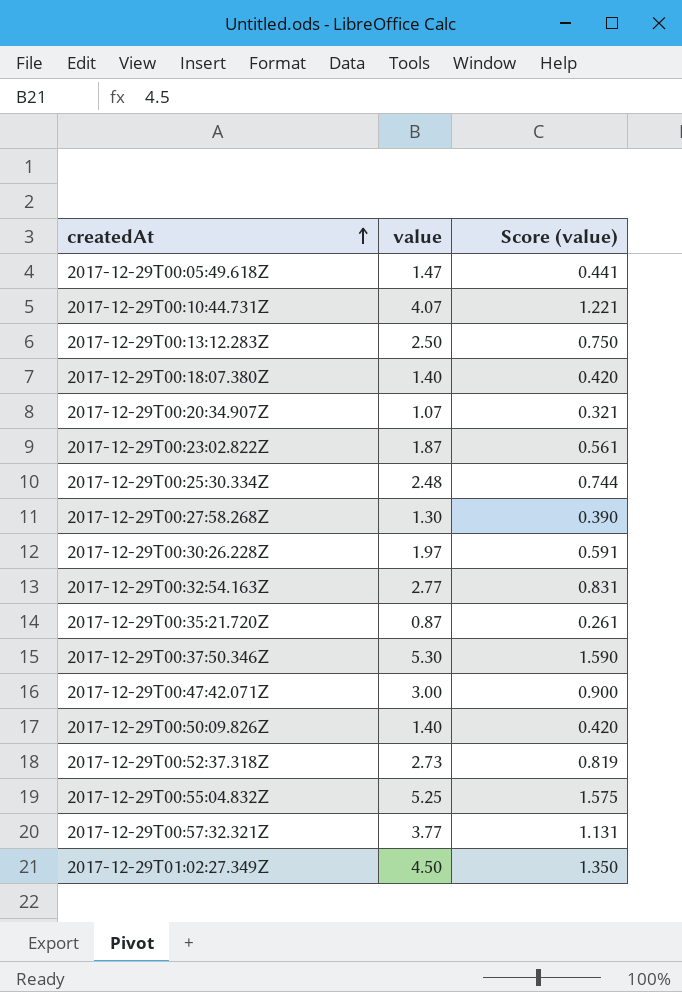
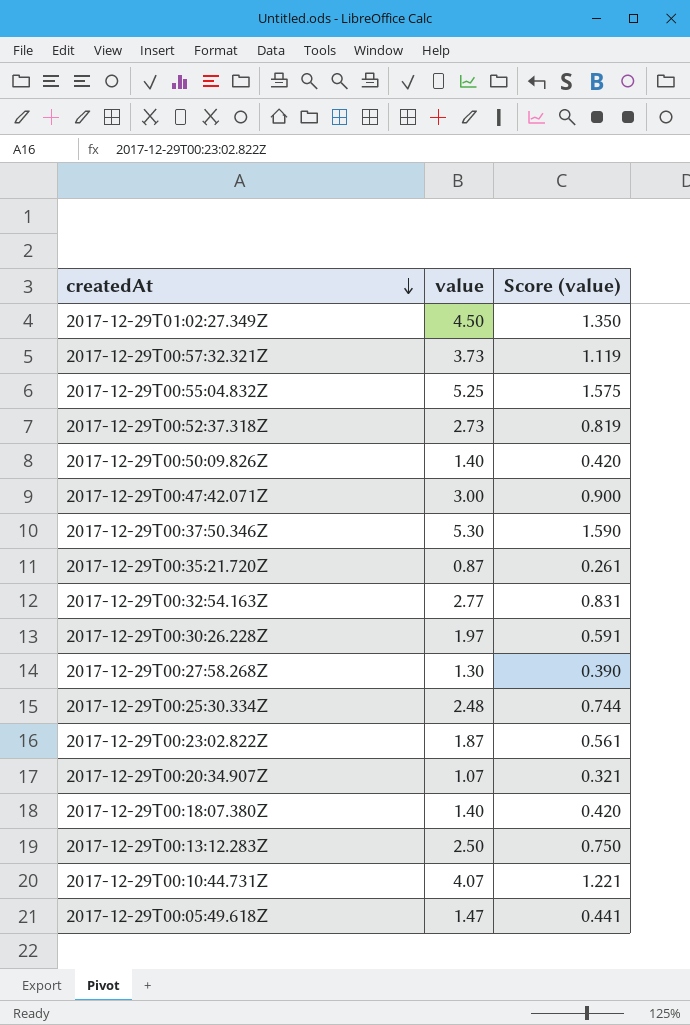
row order: createdAt ascending -> createdAt descending
2017-12-29T00:57:32.321Z | value: 3.77 -> 3.73
2017-12-29T00:57:32.321Z | Score (value): 1.131 -> 1.119

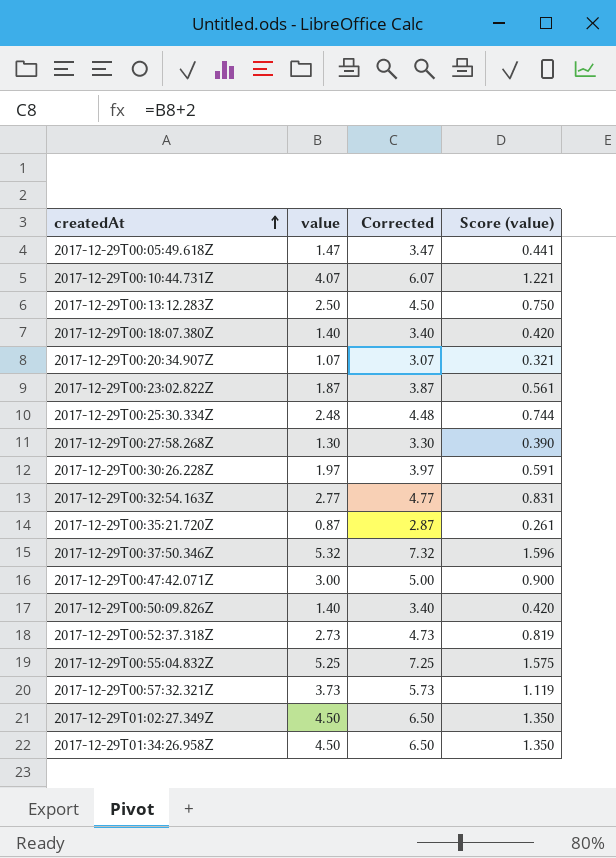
row order: createdAt descending -> createdAt ascending
column Corrected | formula: none -> [value] + 2
2017-12-29T00:37:50.346Z | value: 5.30 -> 5.32
2017-12-29T00:37:50.346Z | Score (value): 1.590 -> 1.596
row 2017-12-29T01:34:26.958Z: none -> 4.50 | 6.50 | 1.350

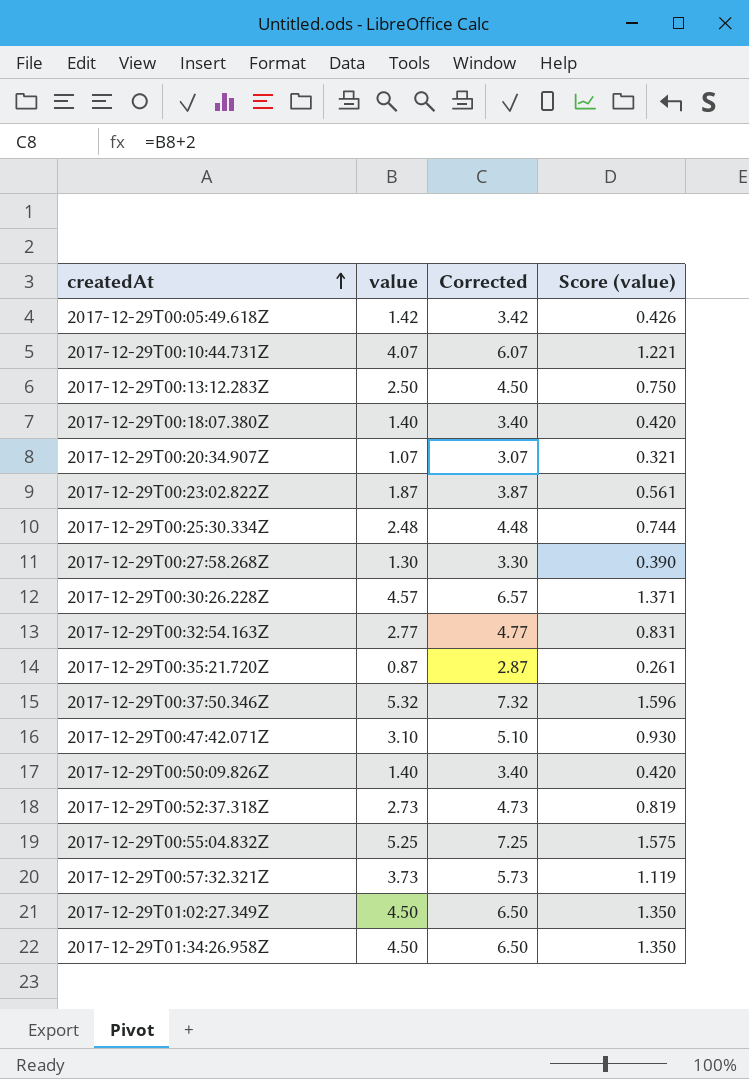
2017-12-29T00:05:49.618Z | value: 1.47 -> 1.42
2017-12-29T00:05:49.618Z | Corrected: 3.47 -> 3.42
2017-12-29T00:05:49.618Z | Score (value): 0.441 -> 0.426
2017-12-29T00:30:26.228Z | value: 1.97 -> 4.57
2017-12-29T00:30:26.228Z | Corrected: 3.97 -> 6.57
2017-12-29T00:30:26.228Z | Score (value): 0.591 -> 1.371
2017-12-29T00:47:42.071Z | value: 3.00 -> 3.10
2017-12-29T00:47:42.071Z | Corrected: 5.00 -> 5.10
2017-12-29T00:47:42.071Z | Score (value): 0.900 -> 0.930

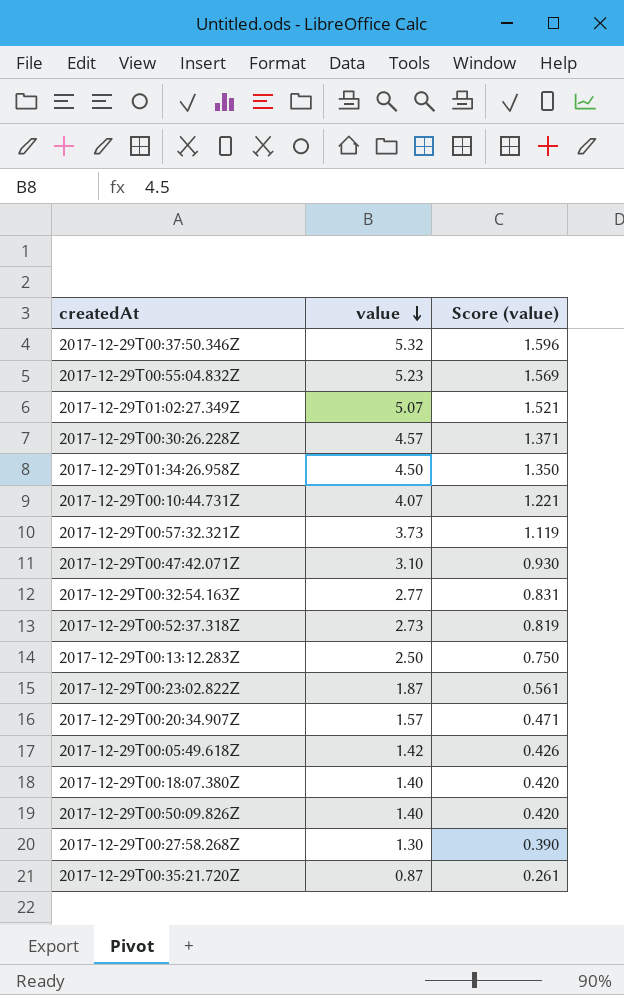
row order: createdAt ascending -> value descending
column Corrected | formula: [value] + 2 -> none
row 2017-12-29T00:25:30.334Z: 2.48 | 4.48 | 0.744 -> none
2017-12-29T00:55:04.832Z | value: 5.25 -> 5.23
2017-12-29T00:55:04.832Z | Score (value): 1.575 -> 1.569
2017-12-29T01:02:27.349Z | value: 4.50 -> 5.07
2017-12-29T01:02:27.349Z | Score (value): 1.350 -> 1.521
2017-12-29T00:20:34.907Z | value: 1.07 -> 1.57
2017-12-29T00:20:34.907Z | Score (value): 0.321 -> 0.471

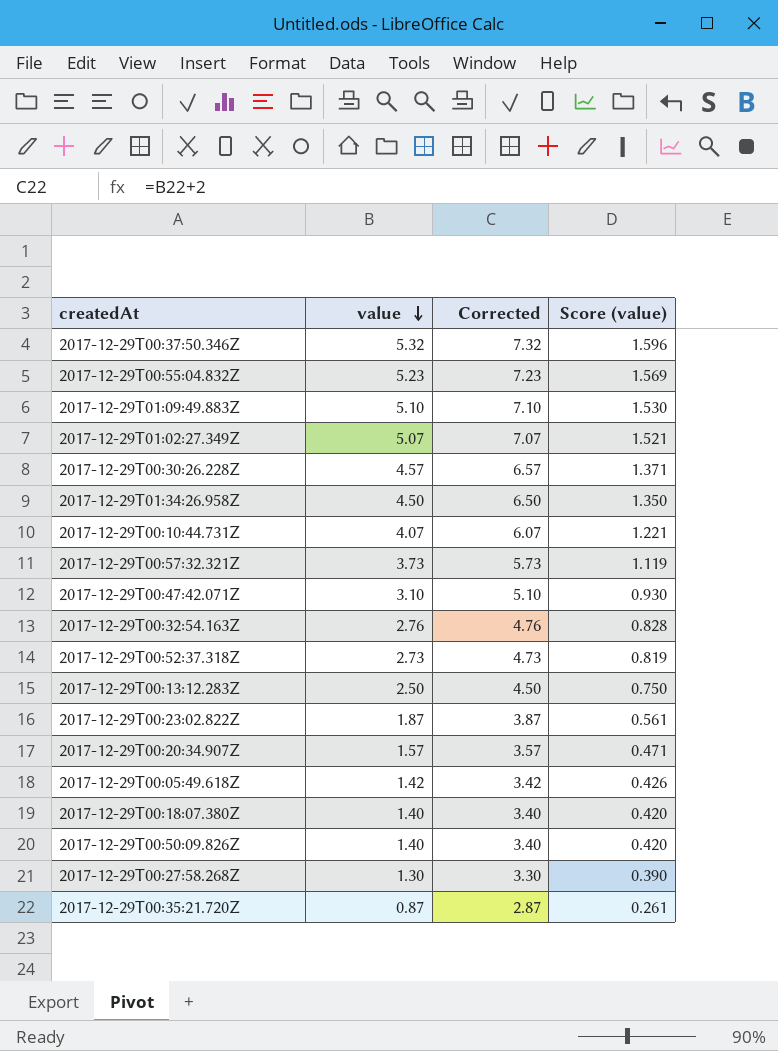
column Corrected | formula: none -> [value] + 2
row 2017-12-29T01:09:49.883Z: none -> 5.10 | 7.10 | 1.530
2017-12-29T00:32:54.163Z | value: 2.77 -> 2.76
2017-12-29T00:32:54.163Z | Score (value): 0.831 -> 0.828

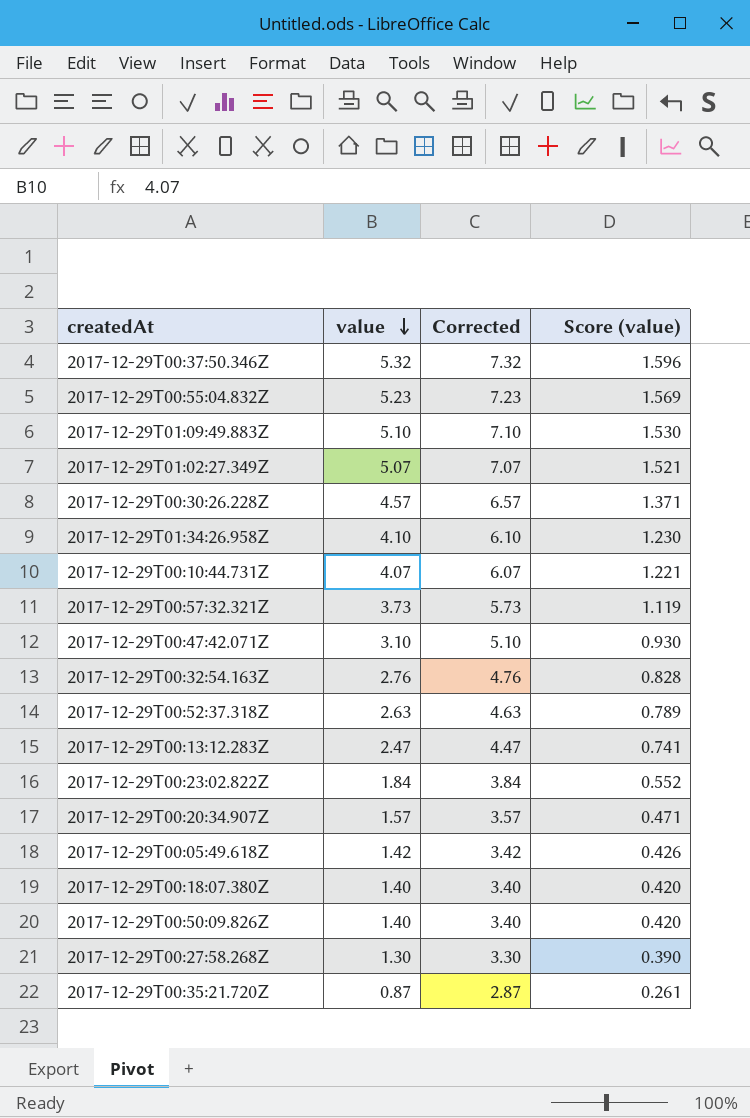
2017-12-29T01:34:26.958Z | value: 4.50 -> 4.10
2017-12-29T01:34:26.958Z | Corrected: 6.50 -> 6.10
2017-12-29T01:34:26.958Z | Score (value): 1.350 -> 1.230
2017-12-29T00:52:37.318Z | value: 2.73 -> 2.63
2017-12-29T00:52:37.318Z | Corrected: 4.73 -> 4.63
2017-12-29T00:52:37.318Z | Score (value): 0.819 -> 0.789
2017-12-29T00:13:12.283Z | value: 2.50 -> 2.47
2017-12-29T00:13:12.283Z | Corrected: 4.50 -> 4.47
2017-12-29T00:13:12.283Z | Score (value): 0.750 -> 0.741
2017-12-29T00:23:02.822Z | value: 1.87 -> 1.84
2017-12-29T00:23:02.822Z | Corrected: 3.87 -> 3.84
2017-12-29T00:23:02.822Z | Score (value): 0.561 -> 0.552

